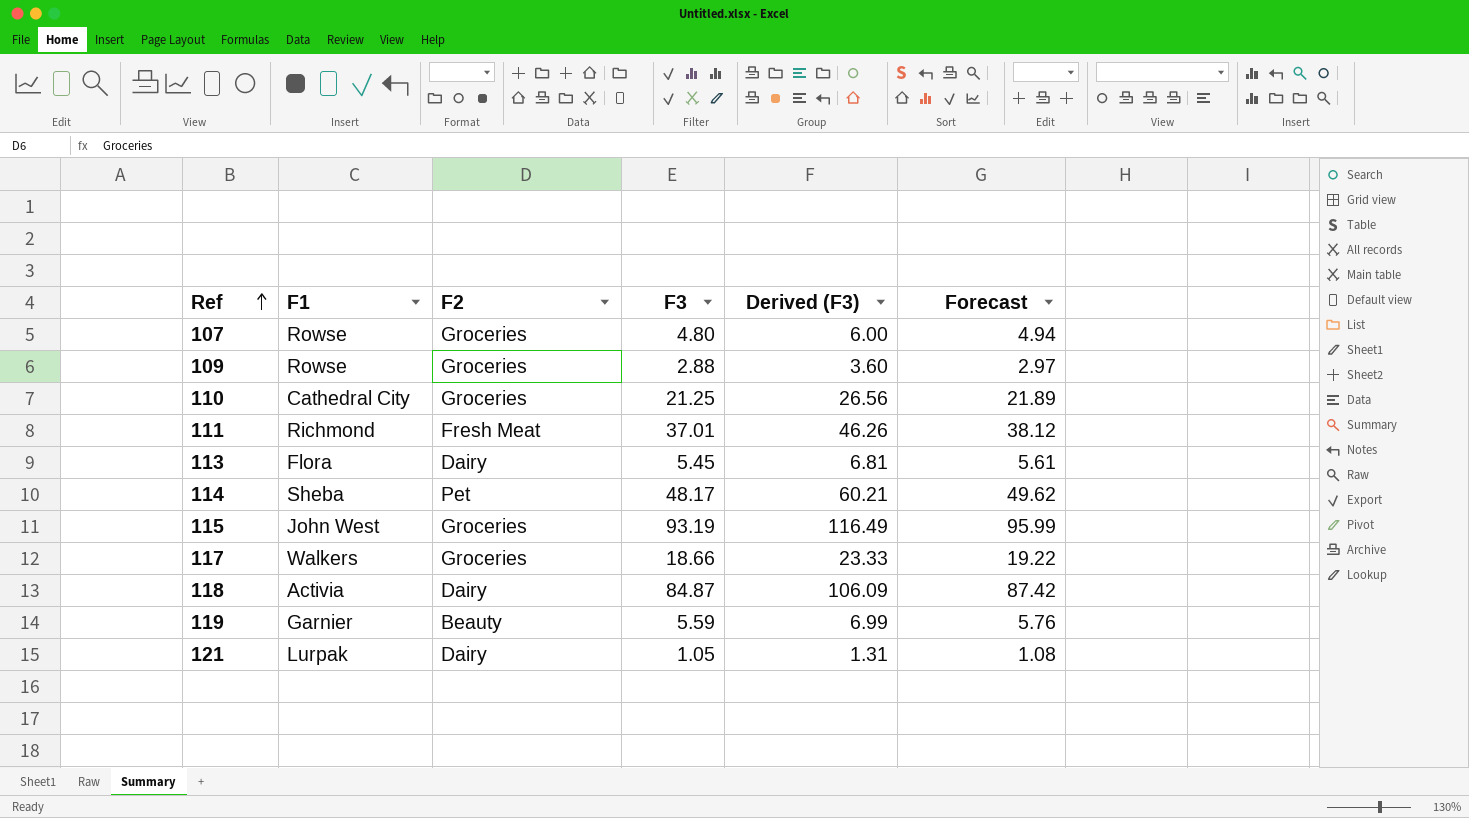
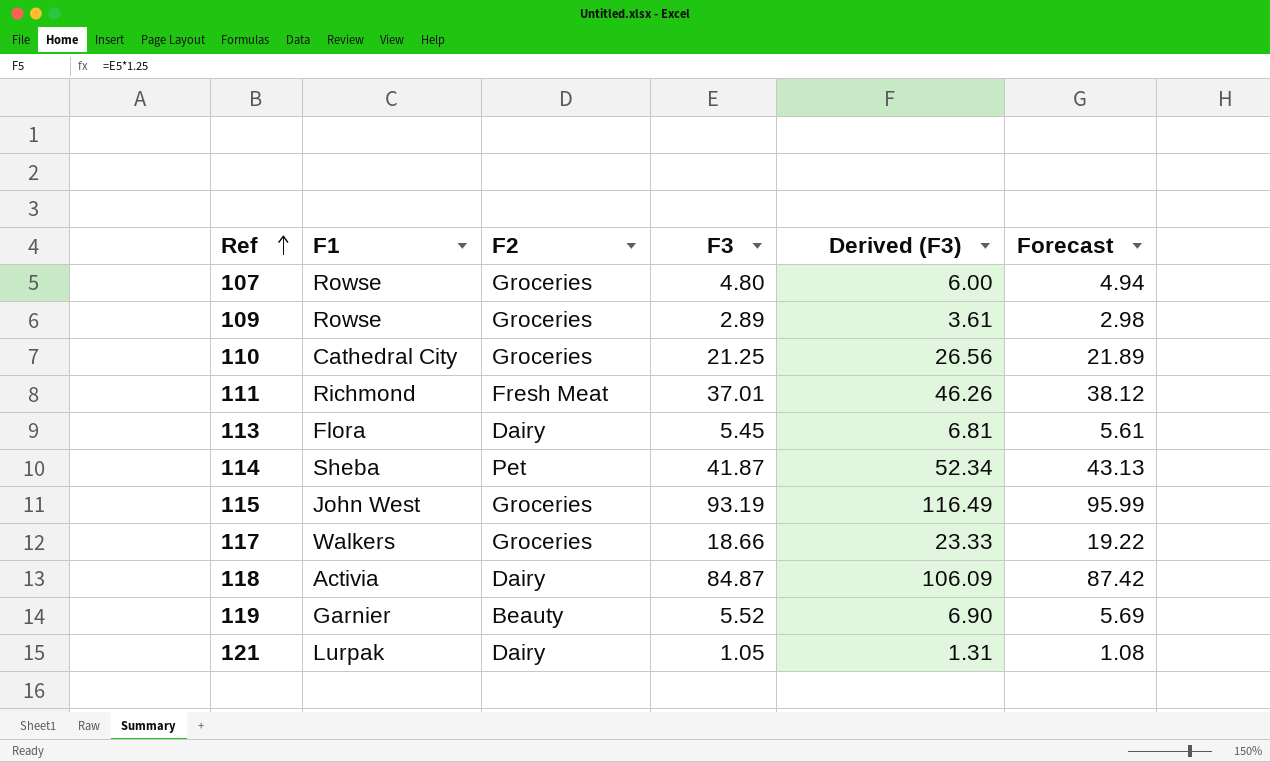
109 | F3: 2.88 -> 2.89
109 | Derived (F3): 3.60 -> 3.61
109 | Forecast: 2.97 -> 2.98
114 | F3: 48.17 -> 41.87
114 | Derived (F3): 60.21 -> 52.34
114 | Forecast: 49.62 -> 43.13
119 | F3: 5.59 -> 5.52
119 | Derived (F3): 6.99 -> 6.90
119 | Forecast: 5.76 -> 5.69

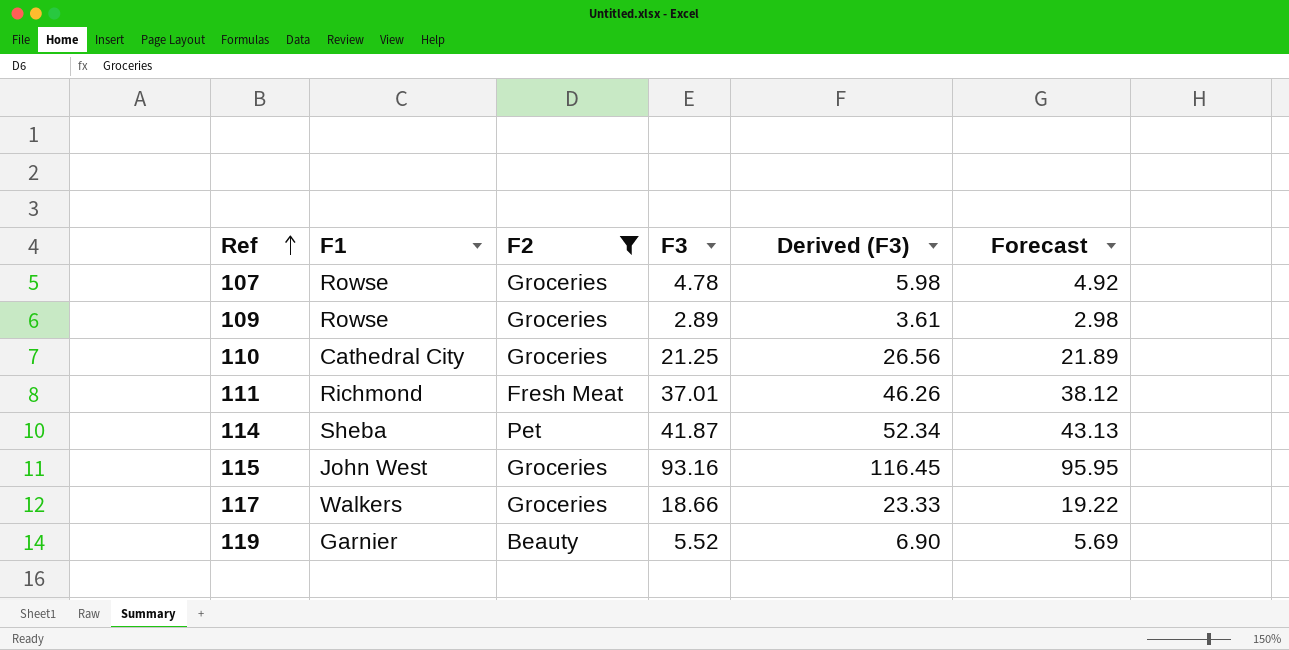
filter: none -> F2 != Dairy
107 | F3: 4.80 -> 4.78
107 | Derived (F3): 6.00 -> 5.98
107 | Forecast: 4.94 -> 4.92
115 | F3: 93.19 -> 93.16
115 | Derived (F3): 116.49 -> 116.45
115 | Forecast: 95.99 -> 95.95

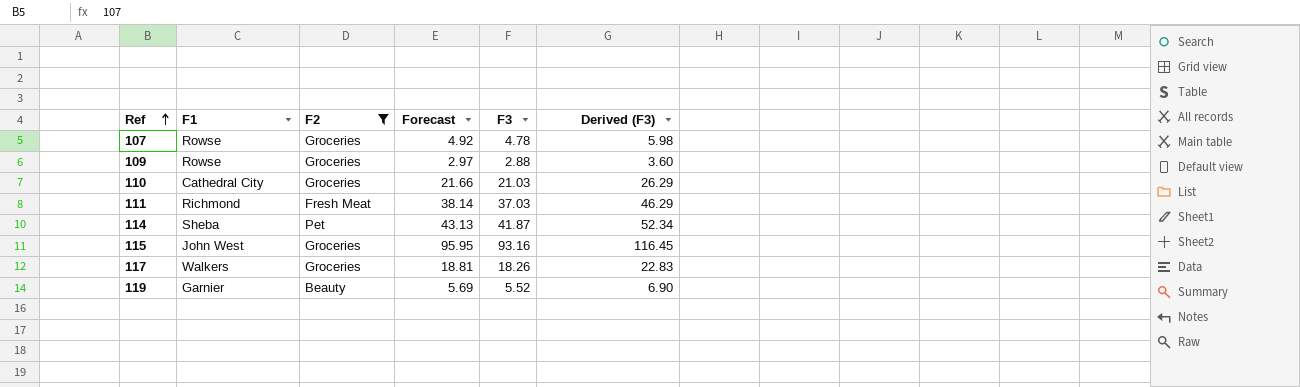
column Forecast | position: 6 -> 4
109 | Forecast: 2.98 -> 2.97
109 | F3: 2.89 -> 2.88
109 | Derived (F3): 3.61 -> 3.60
110 | Forecast: 21.89 -> 21.66
110 | F3: 21.25 -> 21.03
110 | Derived (F3): 26.56 -> 26.29
111 | Forecast: 38.12 -> 38.14
111 | F3: 37.01 -> 37.03
111 | Derived (F3): 46.26 -> 46.29
117 | Forecast: 19.22 -> 18.81
117 | F3: 18.66 -> 18.26
117 | Derived (F3): 23.33 -> 22.83

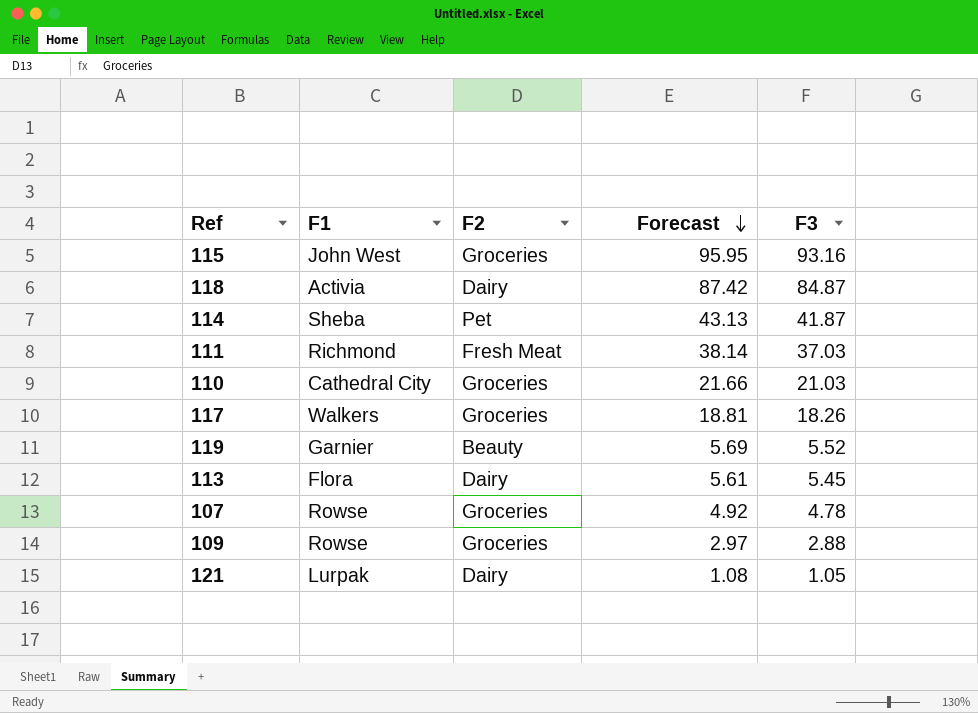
filter: F2 != Dairy -> none
row order: Ref ascending -> Forecast descending
column Derived (F3) | formula: [F3] * 1.25 -> none

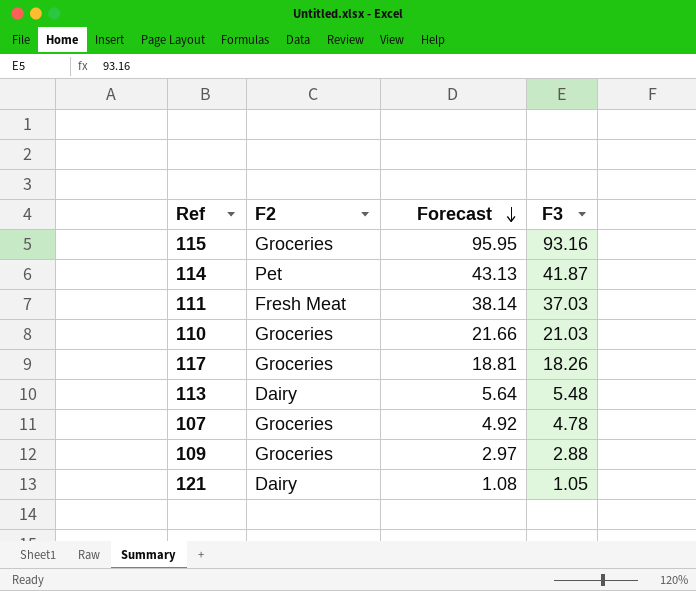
column F1 | position: 2 -> none
row 118: Activia | Dairy | 87.42 | 84.87 -> none
row 119: Garnier | Beauty | 5.69 | 5.52 -> none
113 | Forecast: 5.61 -> 5.64
113 | F3: 5.45 -> 5.48

